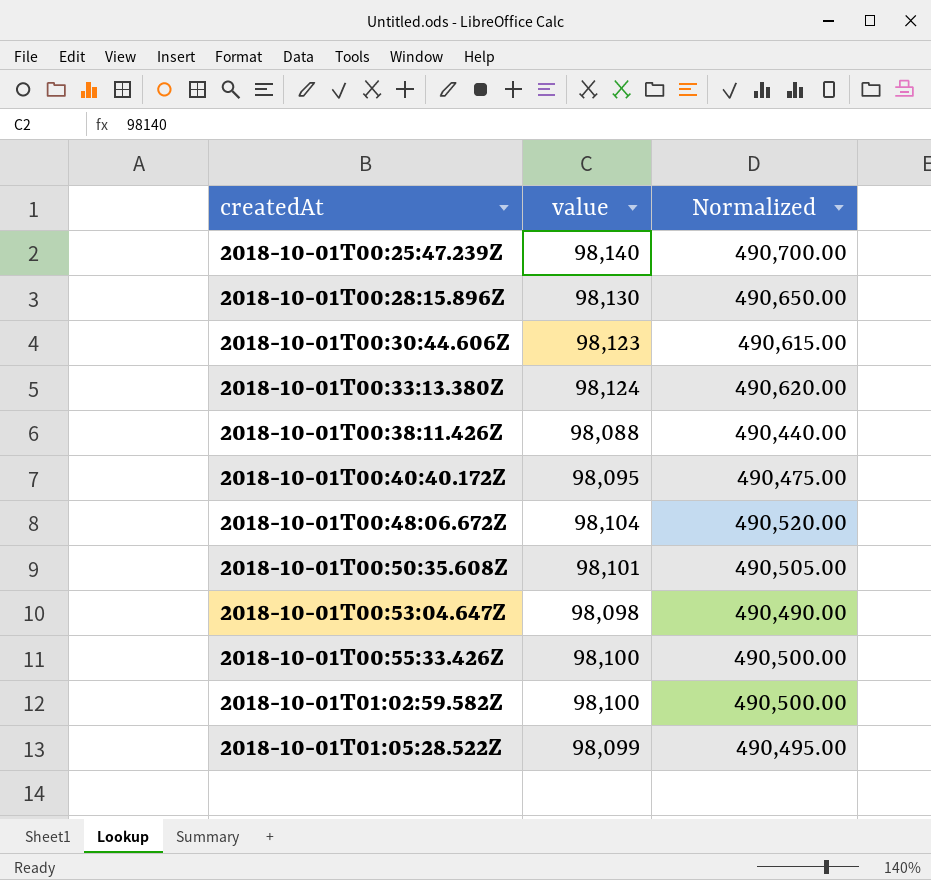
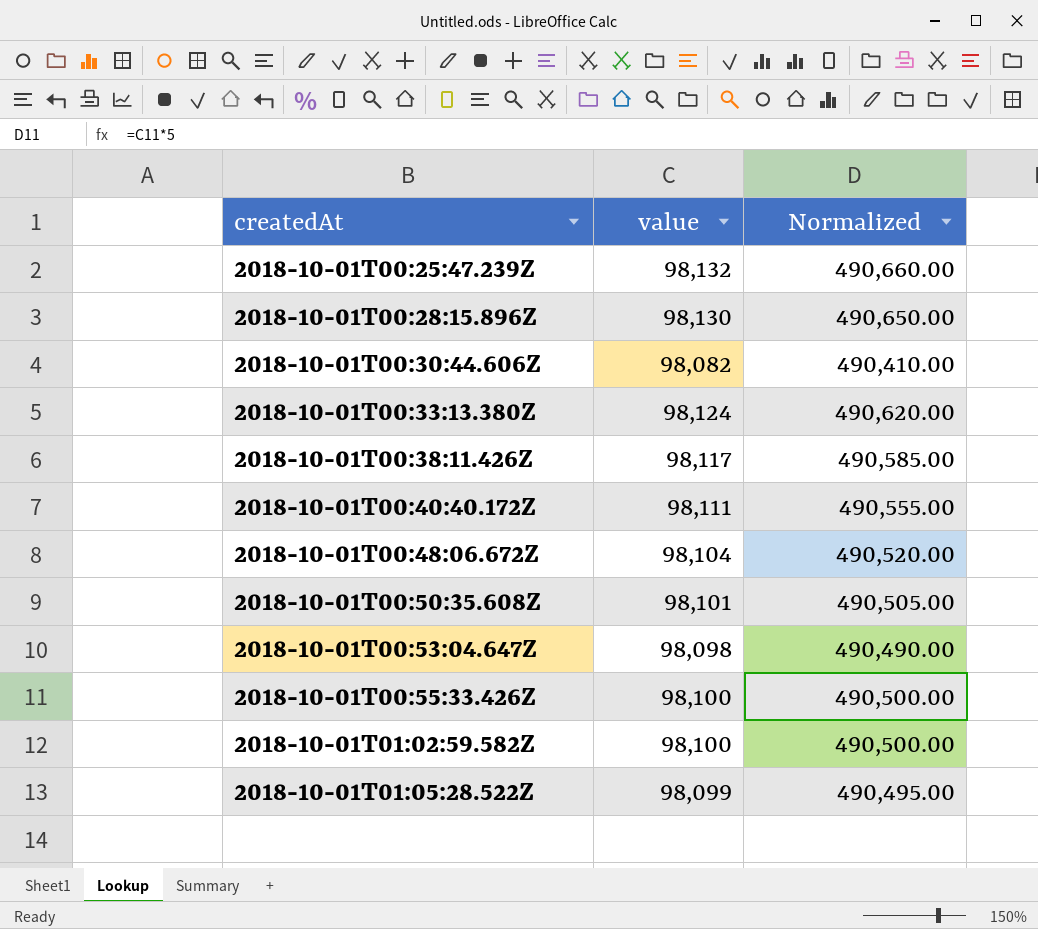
2018-10-01T00:25:47.239Z | value: 98,140 -> 98,132
2018-10-01T00:25:47.239Z | Normalized: 490,700.00 -> 490,660.00
2018-10-01T00:30:44.606Z | value: 98,123 -> 98,082
2018-10-01T00:30:44.606Z | Normalized: 490,615.00 -> 490,410.00
2018-10-01T00:38:11.426Z | value: 98,088 -> 98,117
2018-10-01T00:38:11.426Z | Normalized: 490,440.00 -> 490,585.00
2018-10-01T00:40:40.172Z | value: 98,095 -> 98,111
2018-10-01T00:40:40.172Z | Normalized: 490,475.00 -> 490,555.00

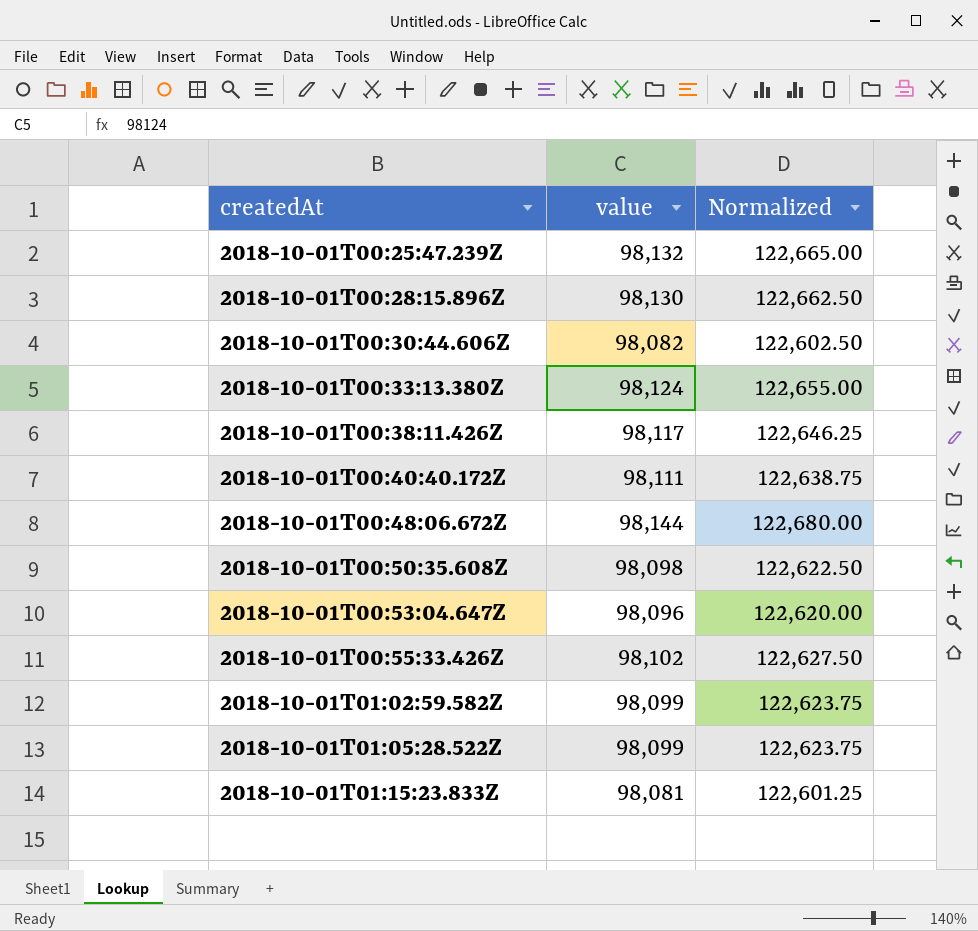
column Normalized | formula: [value] * 5 -> [value] * 1.25
2018-10-01T00:48:06.672Z | value: 98,104 -> 98,144
2018-10-01T00:50:35.608Z | value: 98,101 -> 98,098
2018-10-01T00:53:04.647Z | value: 98,098 -> 98,096
2018-10-01T00:55:33.426Z | value: 98,100 -> 98,102
2018-10-01T01:02:59.582Z | value: 98,100 -> 98,099
row 2018-10-01T01:15:23.833Z: none -> 98,081 | 122,601.25

